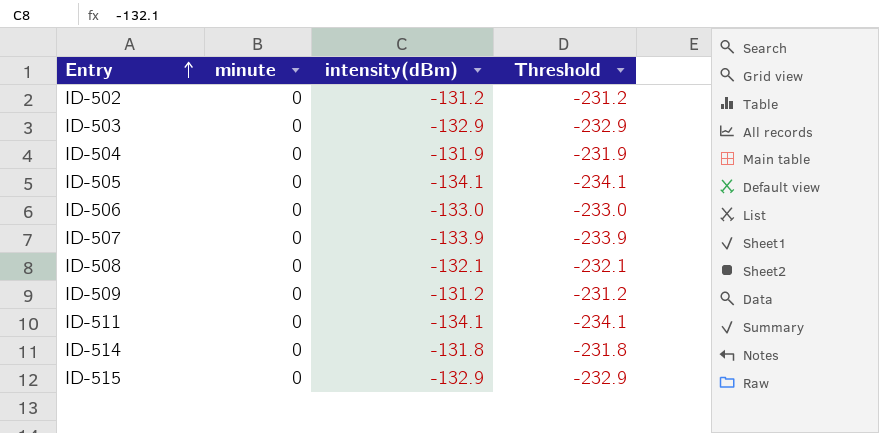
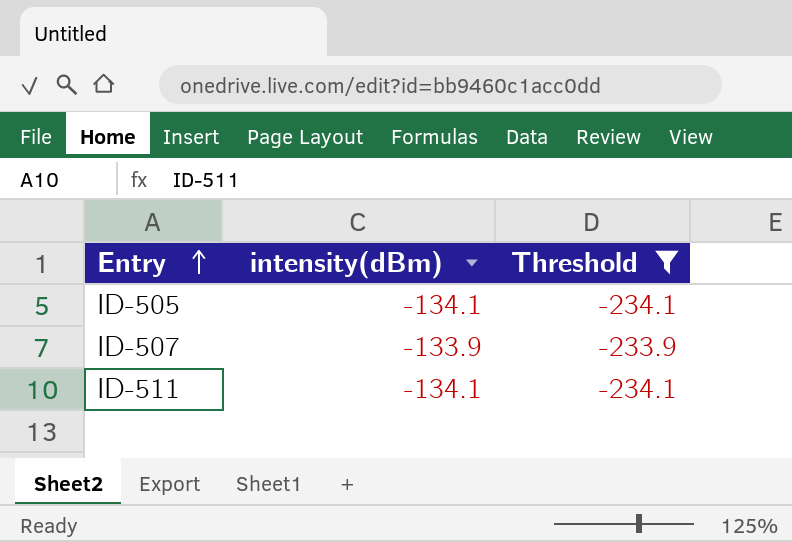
filter: none -> Threshold <= -233.9
column minute | position: 2 -> none

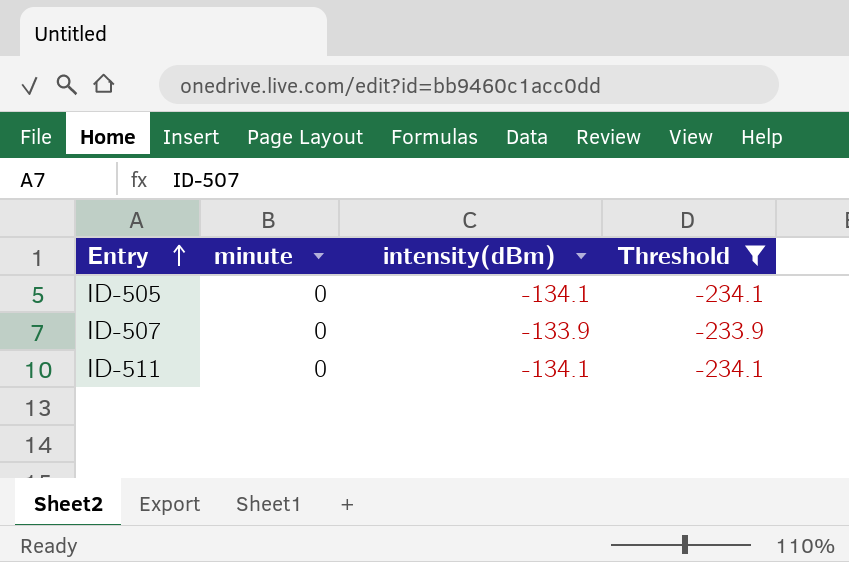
column minute | position: none -> 2

